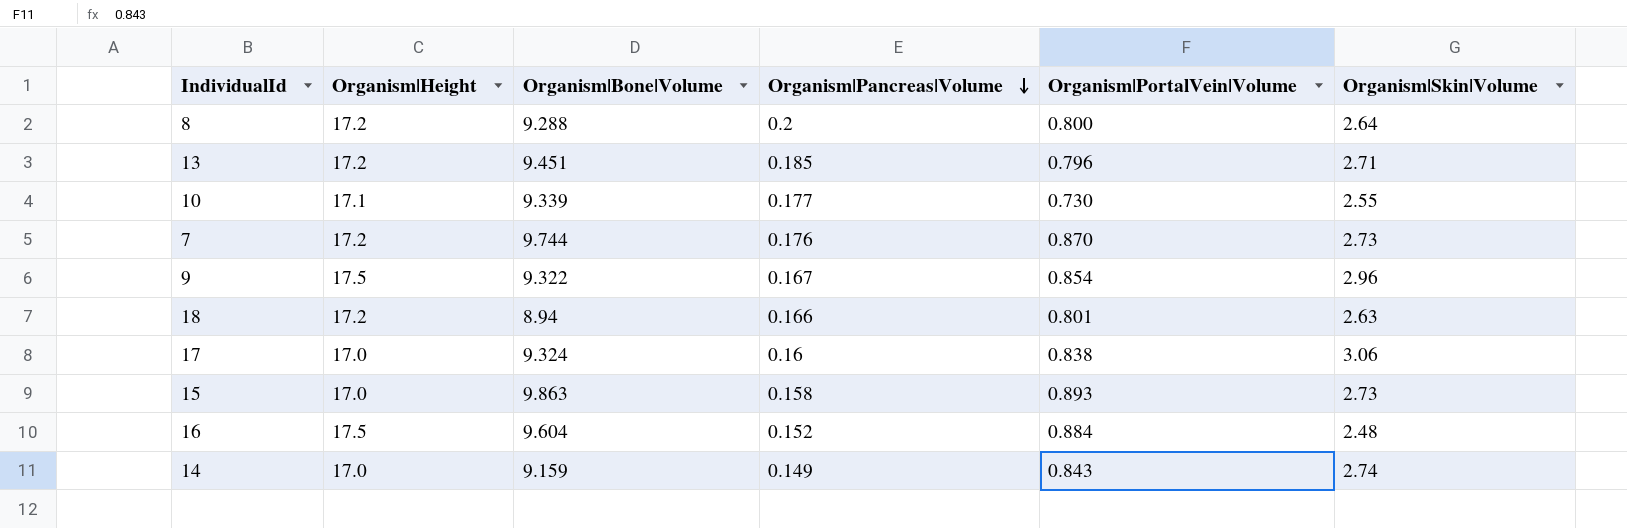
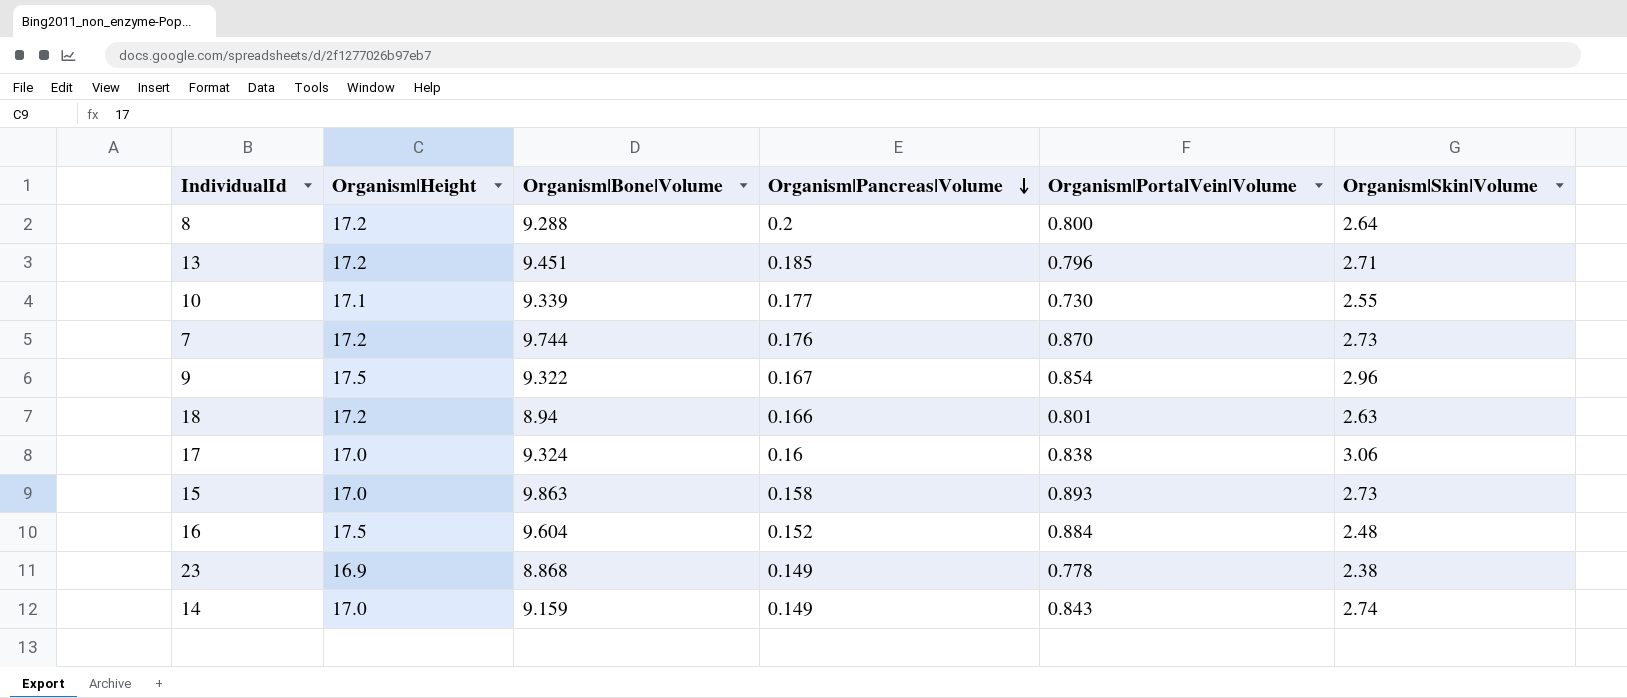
row 23: none -> 16.9 | 8.868 | 0.149 | 0.778 | 2.38

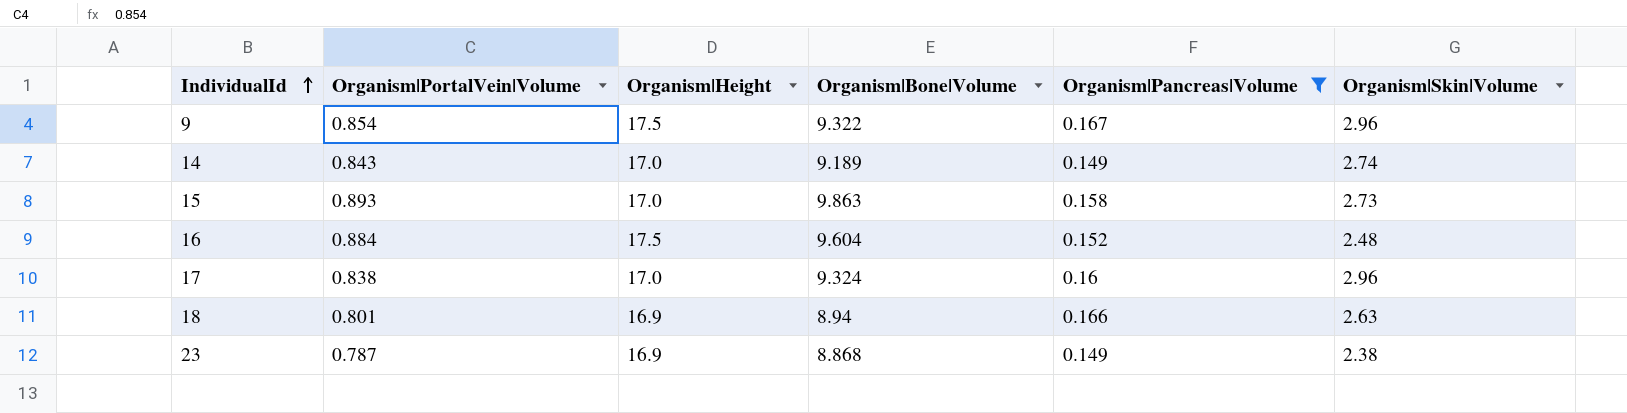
filter: none -> Organism|Pancreas|Volume <= 0.167
row order: Organism|Pancreas|Volume descending -> IndividualId ascending
column Organism|PortalVein|Volume | position: 5 -> 2
14 | Organism|Bone|Volume: 9.159 -> 9.189
17 | Organism|Skin|Volume: 3.06 -> 2.96
18 | Organism|Height: 17.2 -> 16.9
23 | Organism|PortalVein|Volume: 0.778 -> 0.787

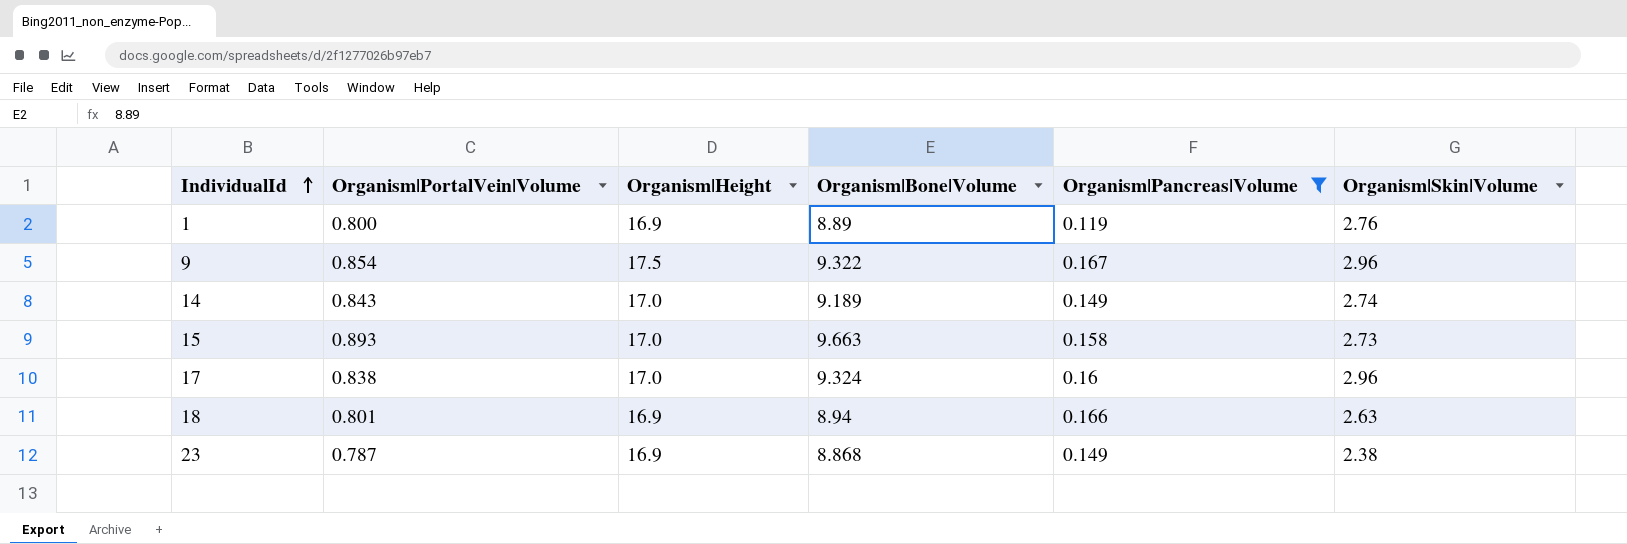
row 16: 0.884 | 17.5 | 9.604 | 0.152 | 2.48 -> none
row 1: none -> 0.800 | 16.9 | 8.89 | 0.119 | 2.76
15 | Organism|Bone|Volume: 9.863 -> 9.663

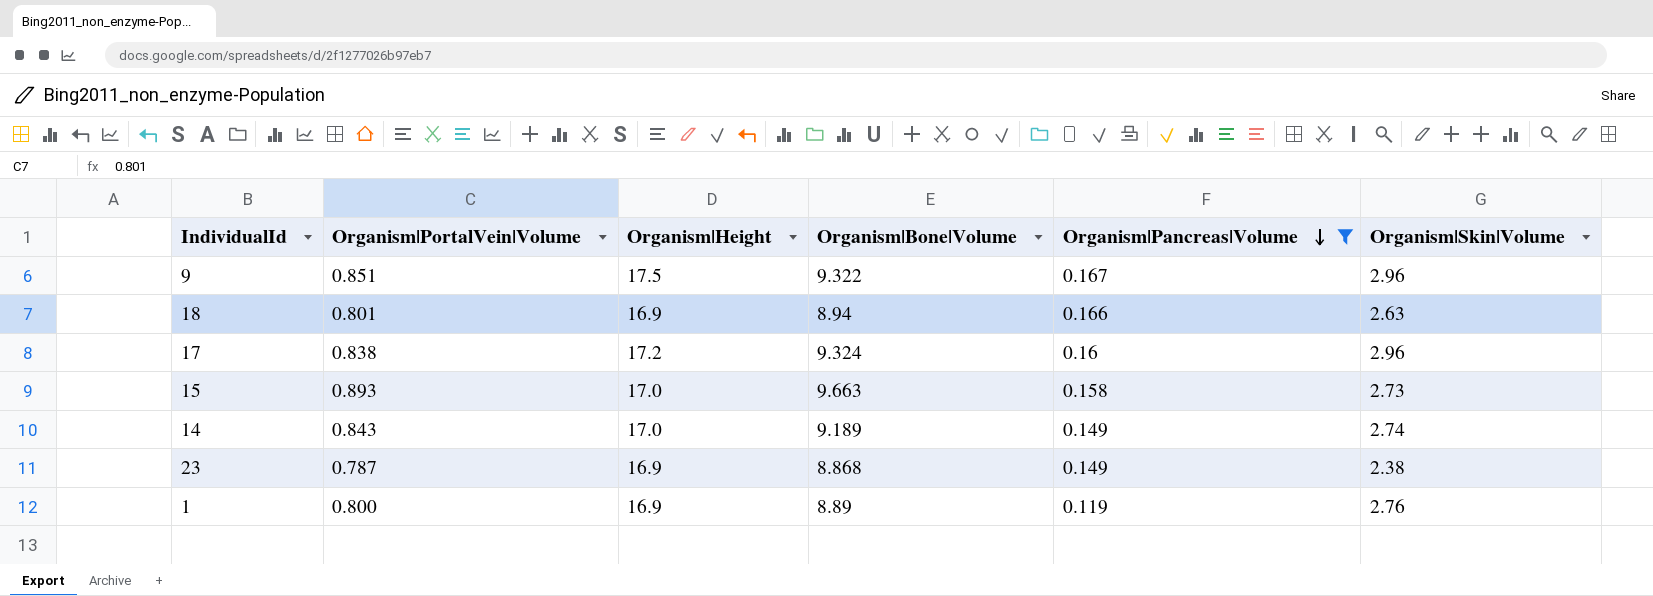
row order: IndividualId ascending -> Organism|Pancreas|Volume descending
9 | Organism|PortalVein|Volume: 0.854 -> 0.851
17 | Organism|Height: 17.0 -> 17.2

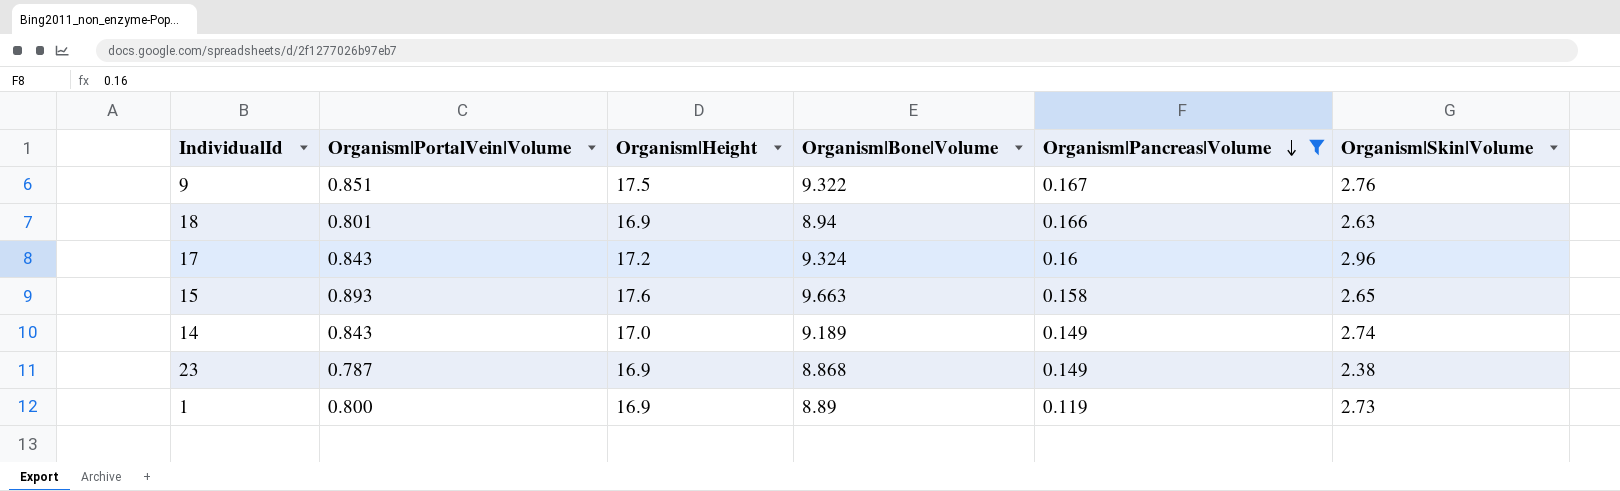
9 | Organism|Skin|Volume: 2.96 -> 2.76
17 | Organism|PortalVein|Volume: 0.838 -> 0.843
15 | Organism|Height: 17.0 -> 17.6
15 | Organism|Skin|Volume: 2.73 -> 2.65
1 | Organism|Skin|Volume: 2.76 -> 2.73

